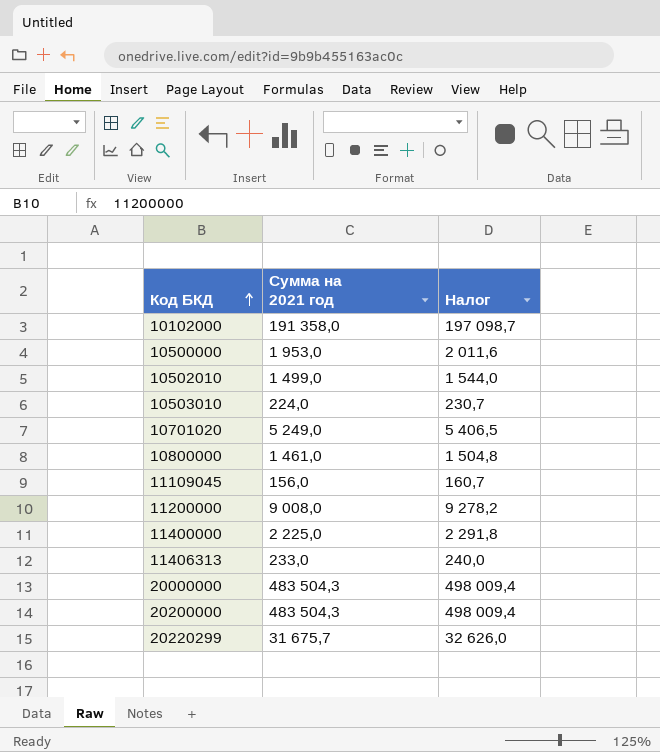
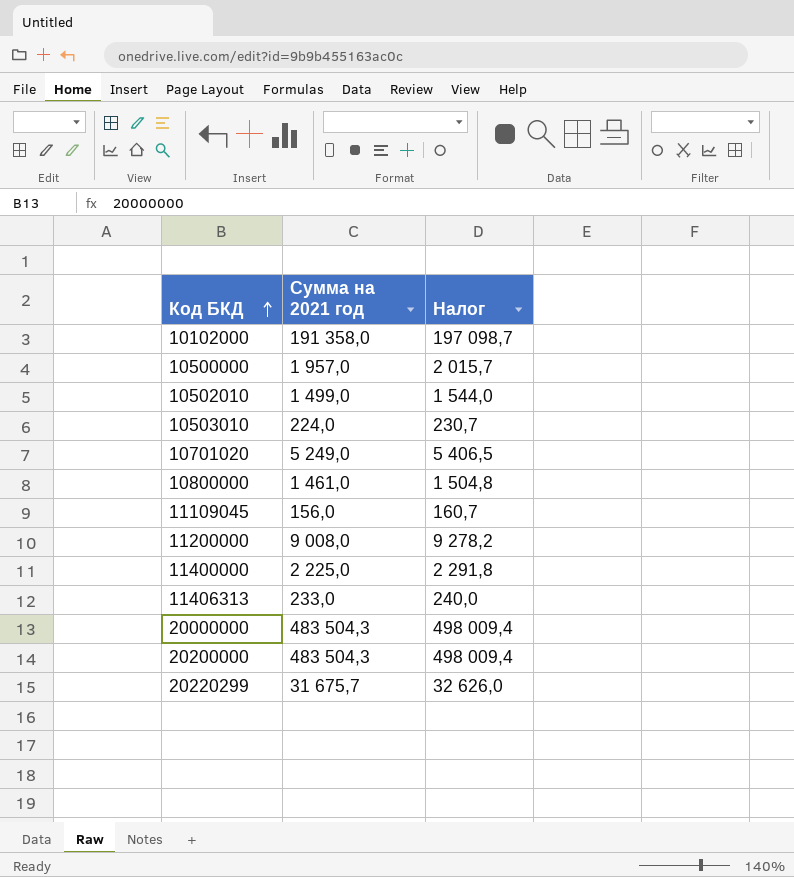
10500000 | Сумма на 2021 год: 1 953,0 -> 1 957,0
10500000 | Налог: 2 011,6 -> 2 015,7

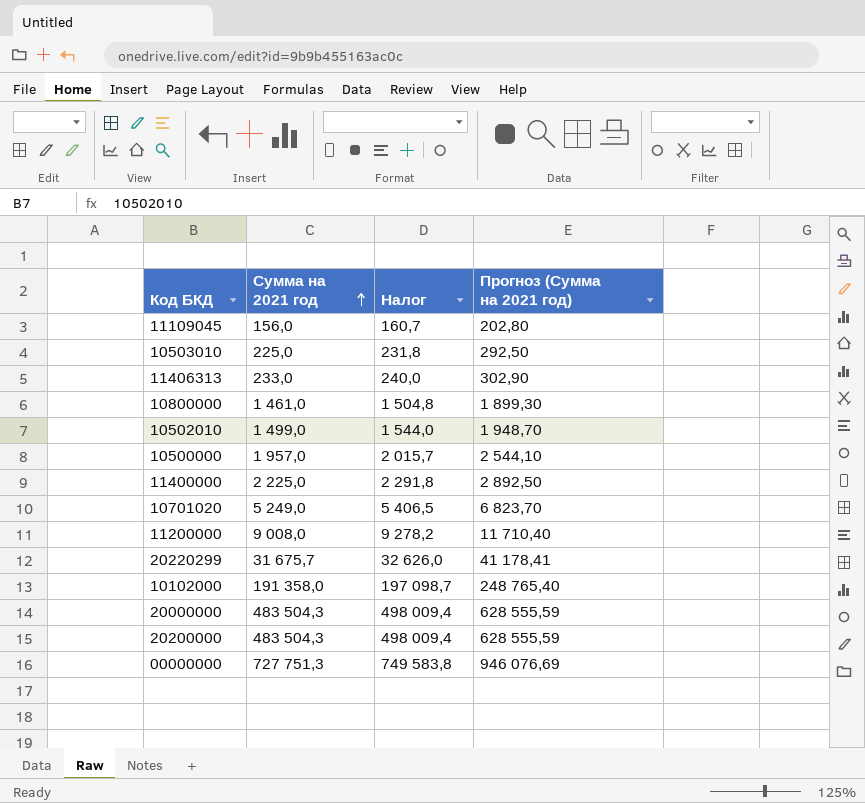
row order: Код БКД ascending -> Сумма на 2021 год ascending
column Прогноз (Сумма на 2021 год) | formula: none -> [Сумма на 2021 год] * 1,3
10503010 | Сумма на 2021 год: 224,0 -> 225,0
10503010 | Налог: 230,7 -> 231,8
row 00000000: none -> 727 751,3 | 749 583,8 | 946 076,69

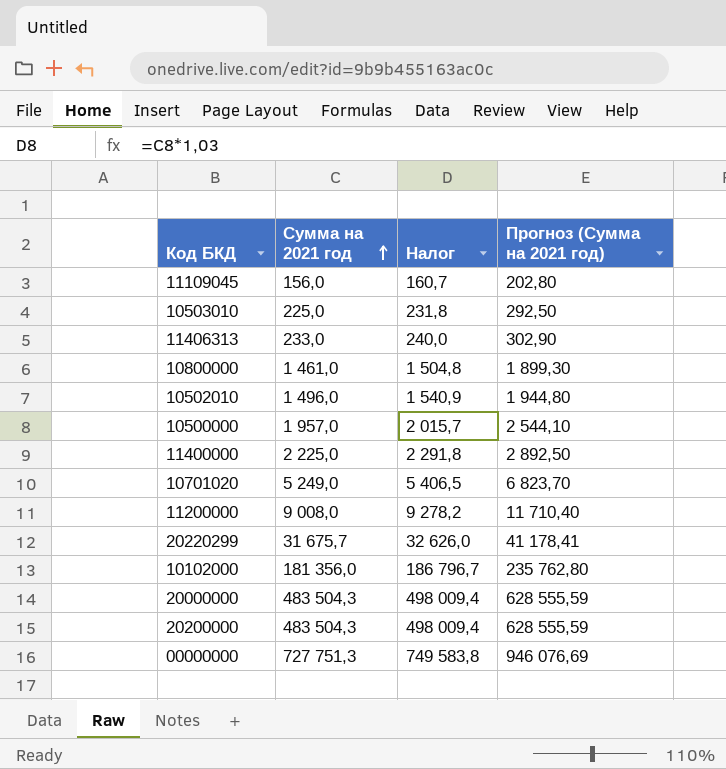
10502010 | Сумма на 2021 год: 1 499,0 -> 1 496,0
10502010 | Налог: 1 544,0 -> 1 540,9
10502010 | Прогноз (Сумма на 2021 год): 1 948,70 -> 1 944,80
10102000 | Сумма на 2021 год: 191 358,0 -> 181 356,0
10102000 | Налог: 197 098,7 -> 186 796,7
10102000 | Прогноз (Сумма на 2021 год): 248 765,40 -> 235 762,80

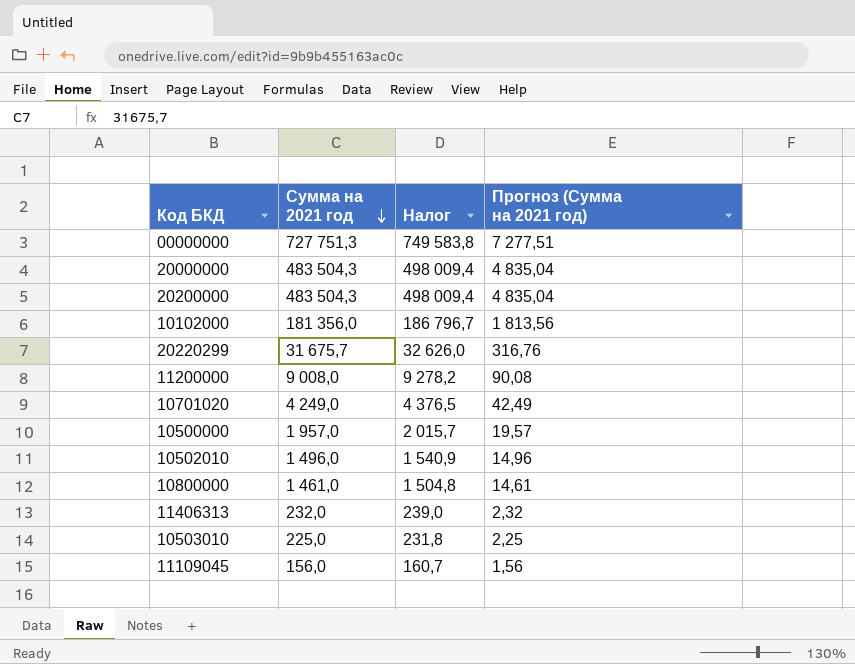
row order: Сумма на 2021 год ascending -> Сумма на 2021 год descending
column Прогноз (Сумма на 2021 год) | formula: [Сумма на 2021 год] * 1,3 -> [Сумма на 2021 год] * 0,01
row 11400000: 2 225,0 | 2 291,8 | 2 892,50 -> none
10701020 | Сумма на 2021 год: 5 249,0 -> 4 249,0
10701020 | Налог: 5 406,5 -> 4 376,5
11406313 | Сумма на 2021 год: 233,0 -> 232,0
11406313 | Налог: 240,0 -> 239,0

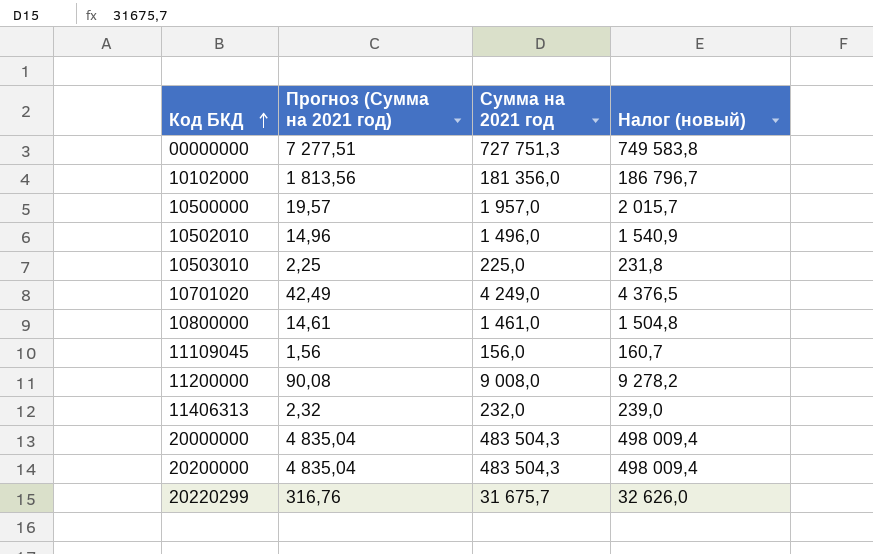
row order: Сумма на 2021 год descending -> Код БКД ascending
column Прогноз (Сумма на 2021 год) | position: 4 -> 2
column name: Налог -> Налог (новый)

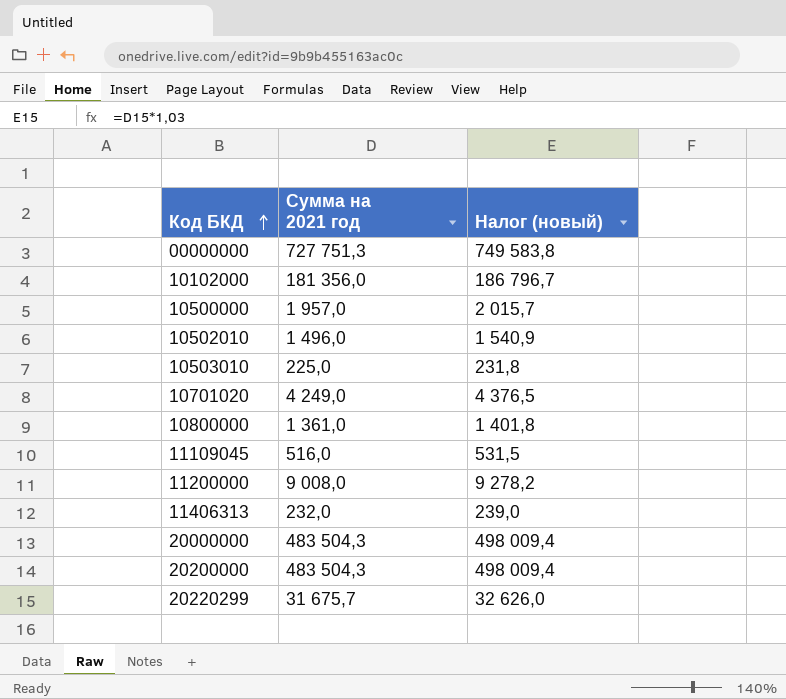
column Прогноз (Сумма на 2021 год) | formula: [Сумма на 2021 год] * 0,01 -> none
10800000 | Сумма на 2021 год: 1 461,0 -> 1 361,0
10800000 | Налог (новый): 1 504,8 -> 1 401,8
11109045 | Сумма на 2021 год: 156,0 -> 516,0
11109045 | Налог (новый): 160,7 -> 531,5

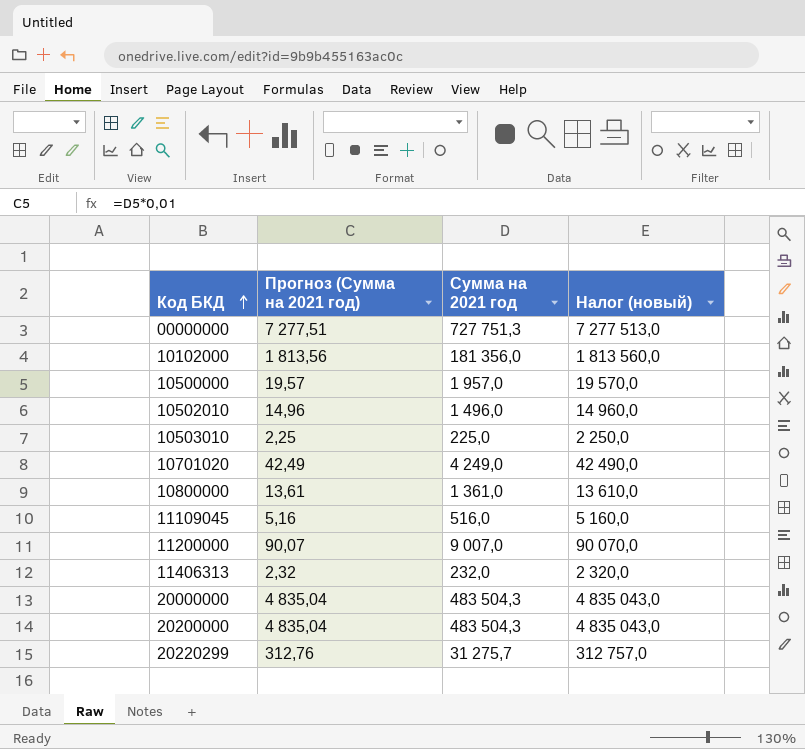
column Прогноз (Сумма на 2021 год) | formula: none -> [Сумма на 2021 год] * 0,01
column Налог (новый) | formula: [Сумма на 2021 год] * 1,03 -> [Сумма на 2021 год] * 10
11200000 | Сумма на 2021 год: 9 008,0 -> 9 007,0
20220299 | Сумма на 2021 год: 31 675,7 -> 31 275,7

